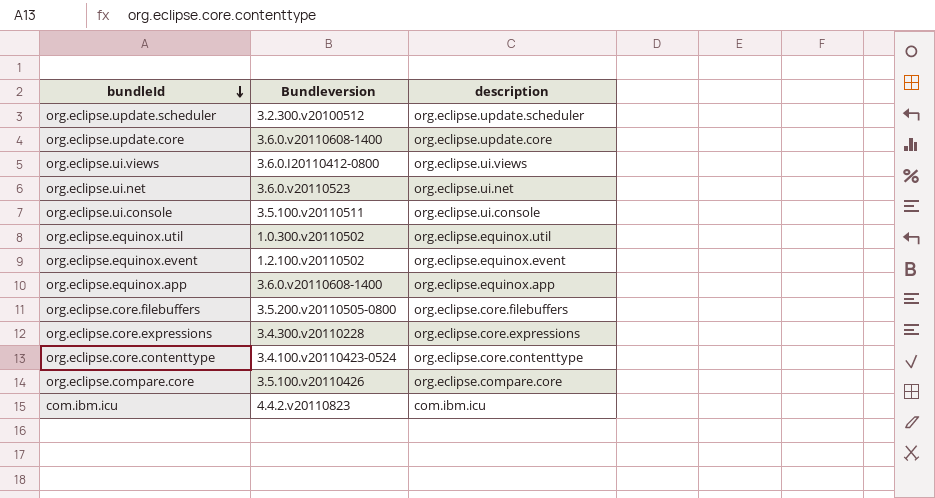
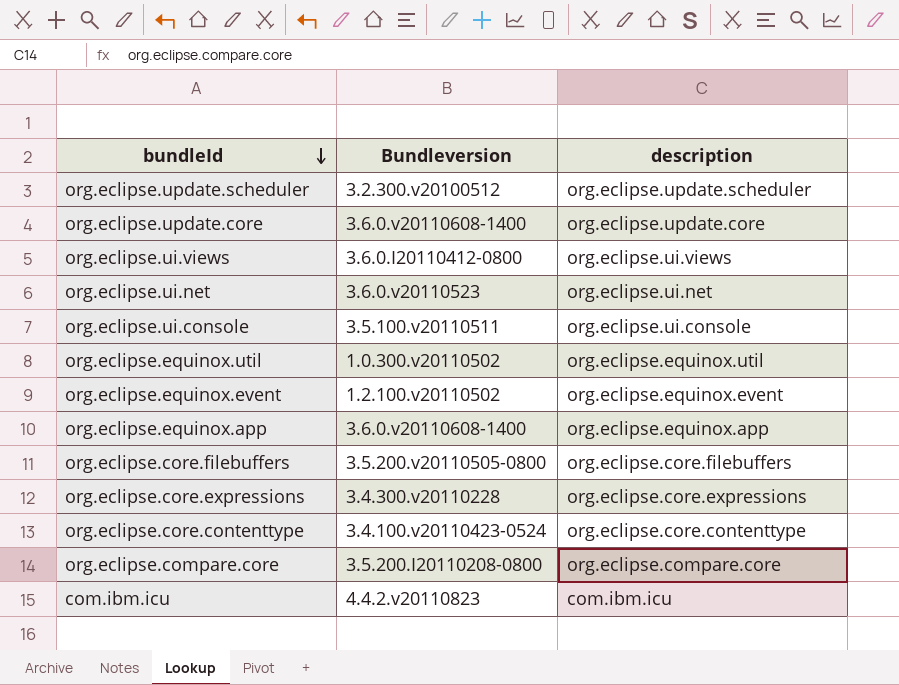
org.eclipse.compare.core | Bundleversion: 3.5.100.v20110426 -> 3.5.200.I20110208-0800

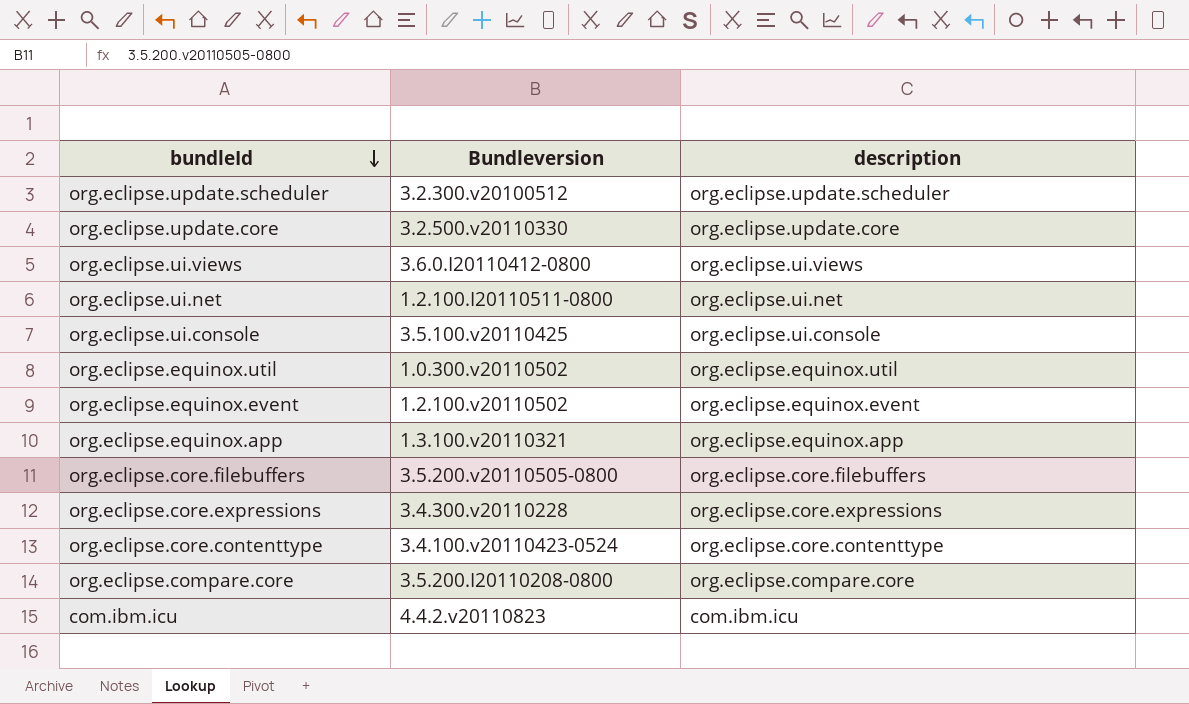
org.eclipse.update.core | Bundleversion: 3.6.0.v20110608-1400 -> 3.2.500.v20110330
org.eclipse.ui.net | Bundleversion: 3.6.0.v20110523 -> 1.2.100.I20110511-0800
org.eclipse.ui.console | Bundleversion: 3.5.100.v20110511 -> 3.5.100.v20110425
org.eclipse.equinox.app | Bundleversion: 3.6.0.v20110608-1400 -> 1.3.100.v20110321

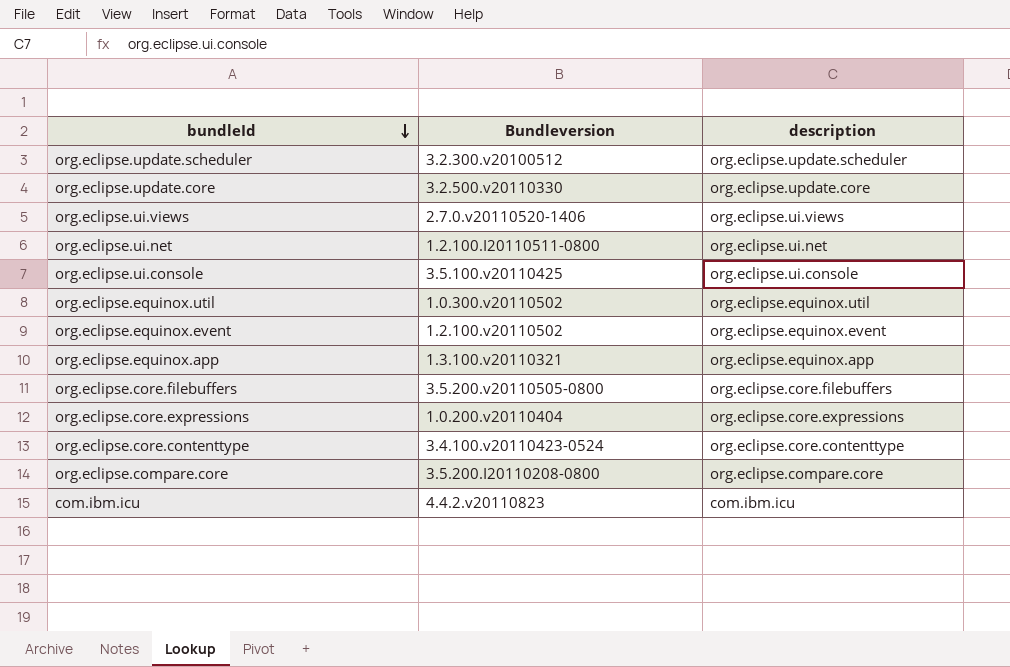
org.eclipse.ui.views | Bundleversion: 3.6.0.I20110412-0800 -> 2.7.0.v20110520-1406
org.eclipse.core.expressions | Bundleversion: 3.4.300.v20110228 -> 1.0.200.v20110404

